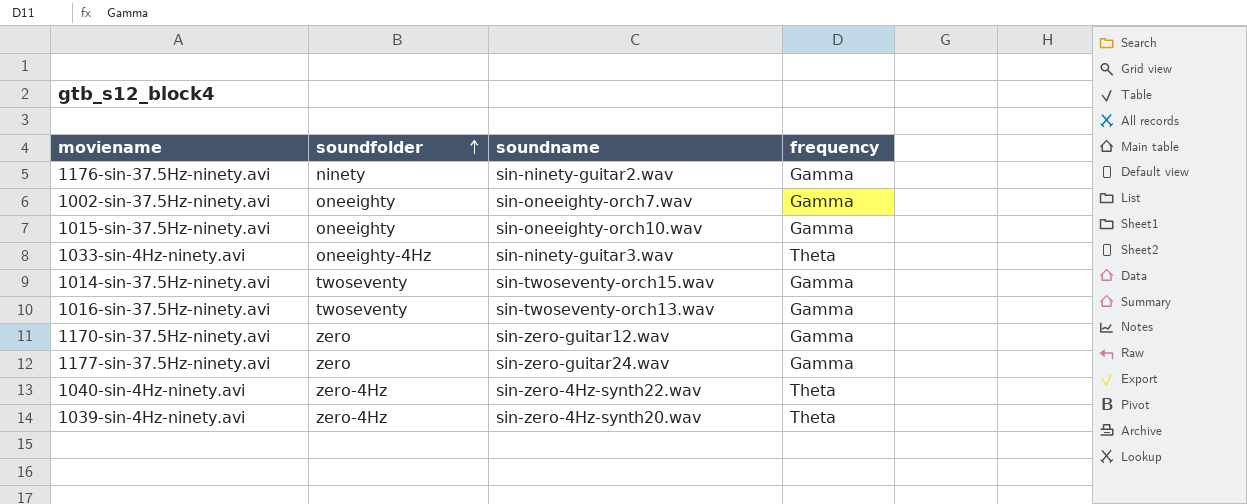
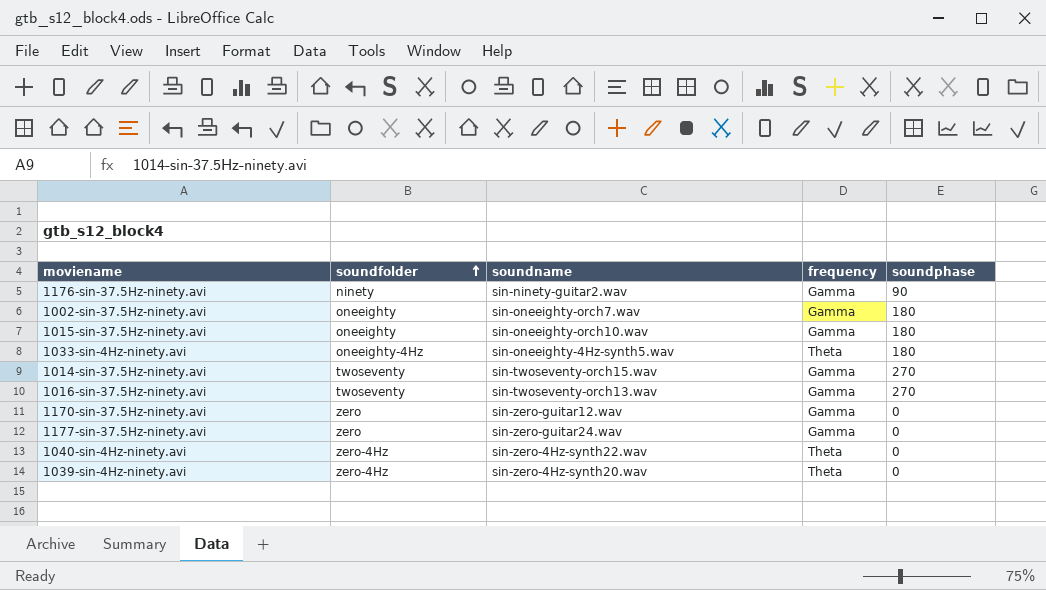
column soundphase | position: none -> 5
1033-sin-4Hz-ninety.avi | soundname: sin-ninety-guitar3.wav -> sin-oneeighty-4Hz-synth5.wav

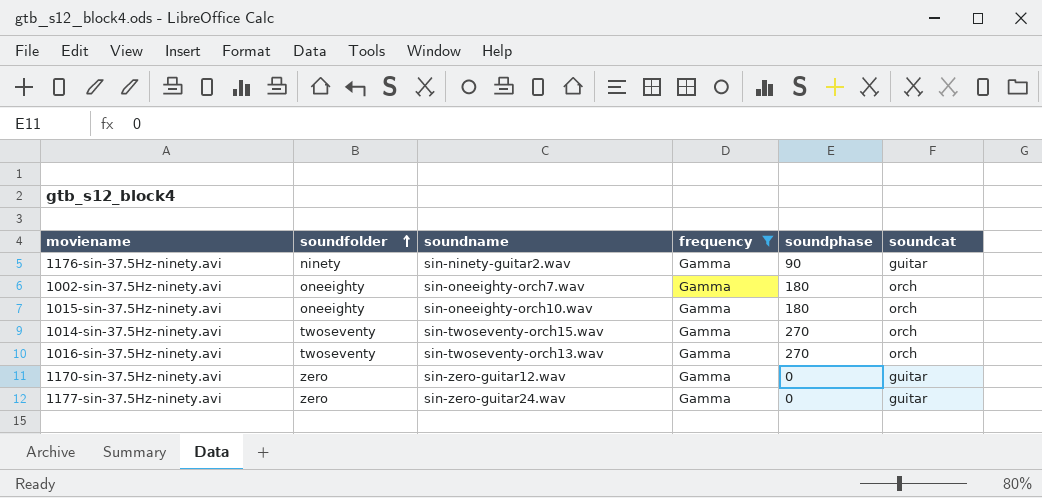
filter: none -> frequency = Gamma
column soundcat | position: none -> 6

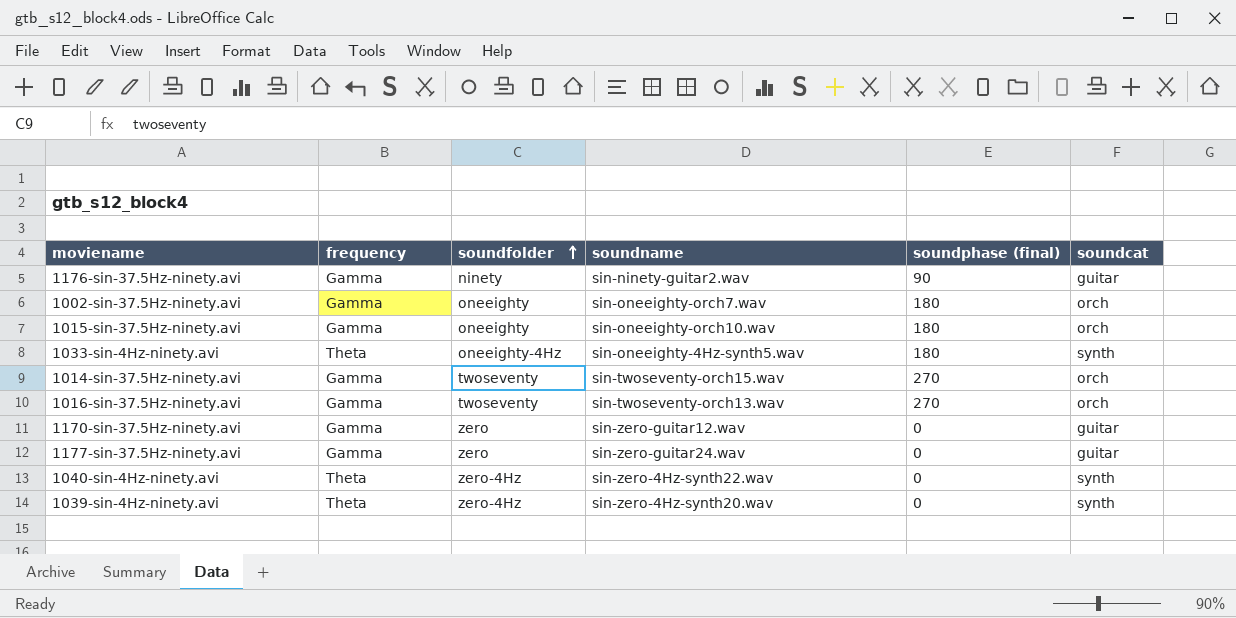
filter: frequency = Gamma -> none
column frequency | position: 4 -> 2
column name: soundphase -> soundphase (final)

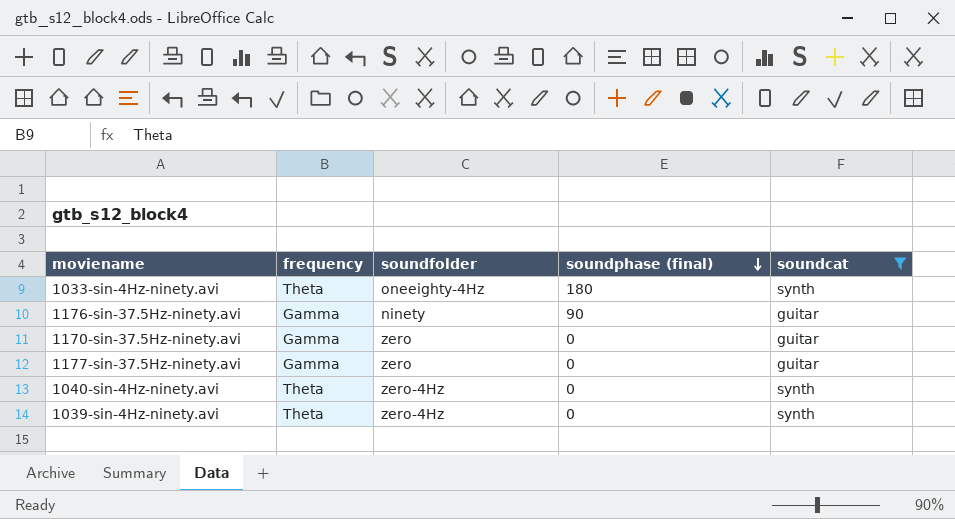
filter: none -> soundcat != orch
row order: soundfolder ascending -> soundphase (final) descending
column soundname | position: 4 -> none

